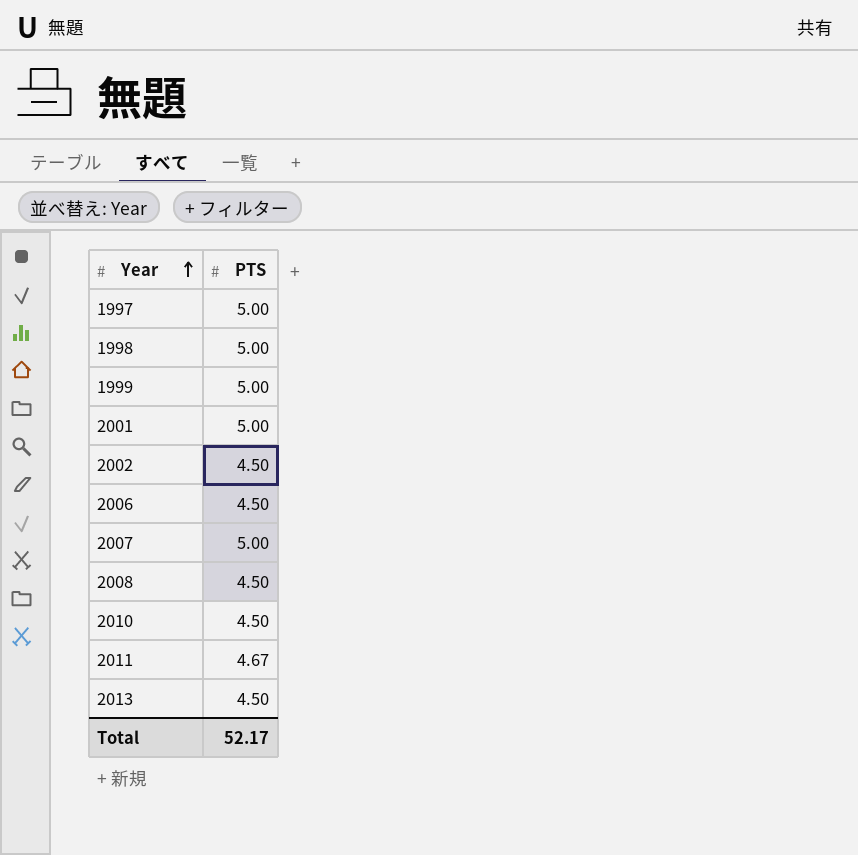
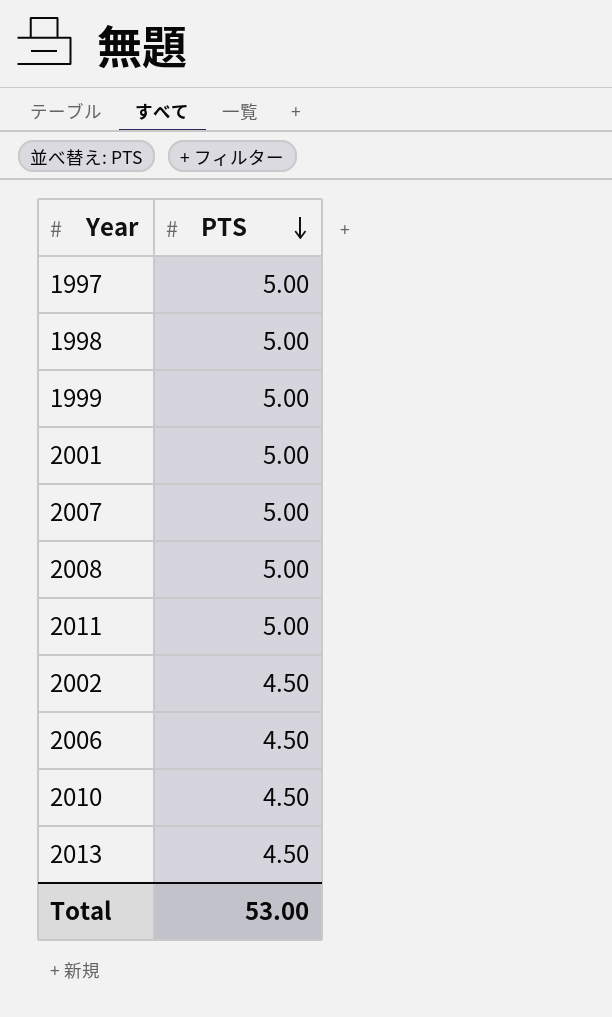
row order: Year ascending -> PTS descending
2008 | PTS: 4.50 -> 5.00
2011 | PTS: 4.67 -> 5.00
Total | PTS: 52.17 -> 53.00

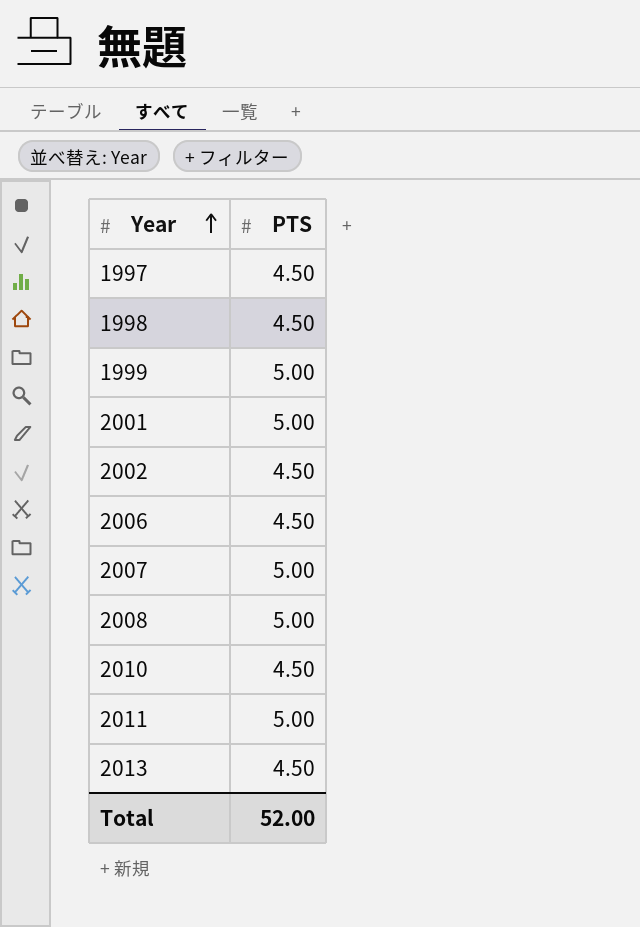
row order: PTS descending -> Year ascending
1997 | PTS: 5.00 -> 4.50
1998 | PTS: 5.00 -> 4.50
Total | PTS: 53.00 -> 52.00

